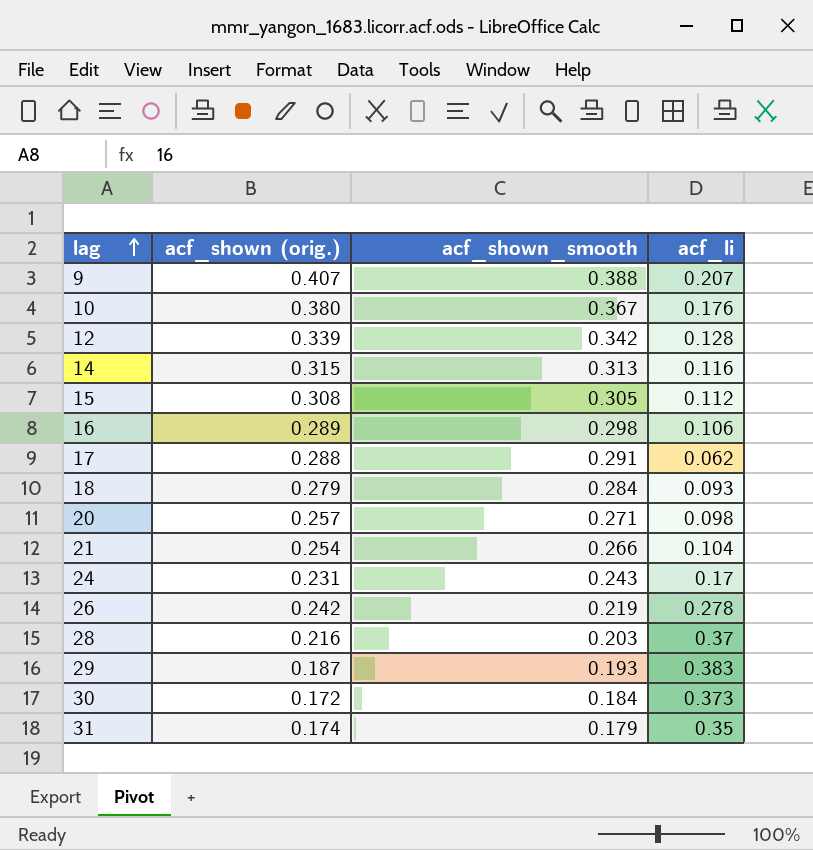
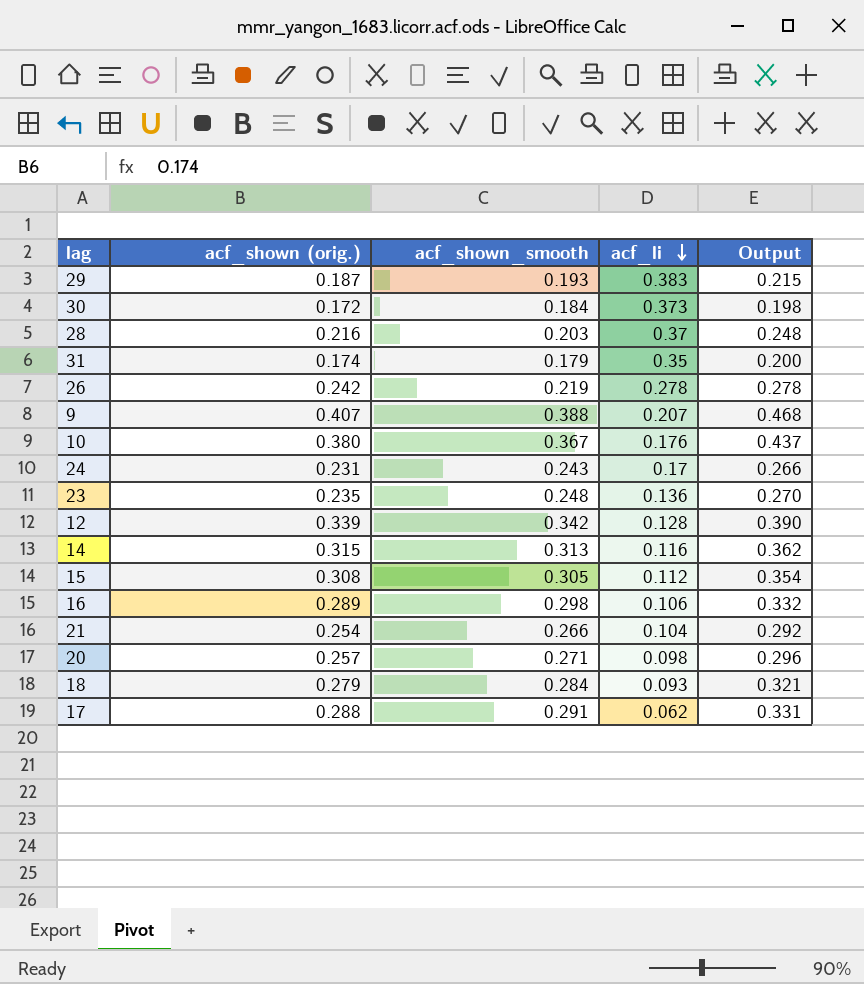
row order: lag ascending -> acf_li descending
column Output | formula: none -> [acf_shown (orig.)] * 1.15
row 23: none -> 0.235 | 0.248 | 0.136 | 0.270

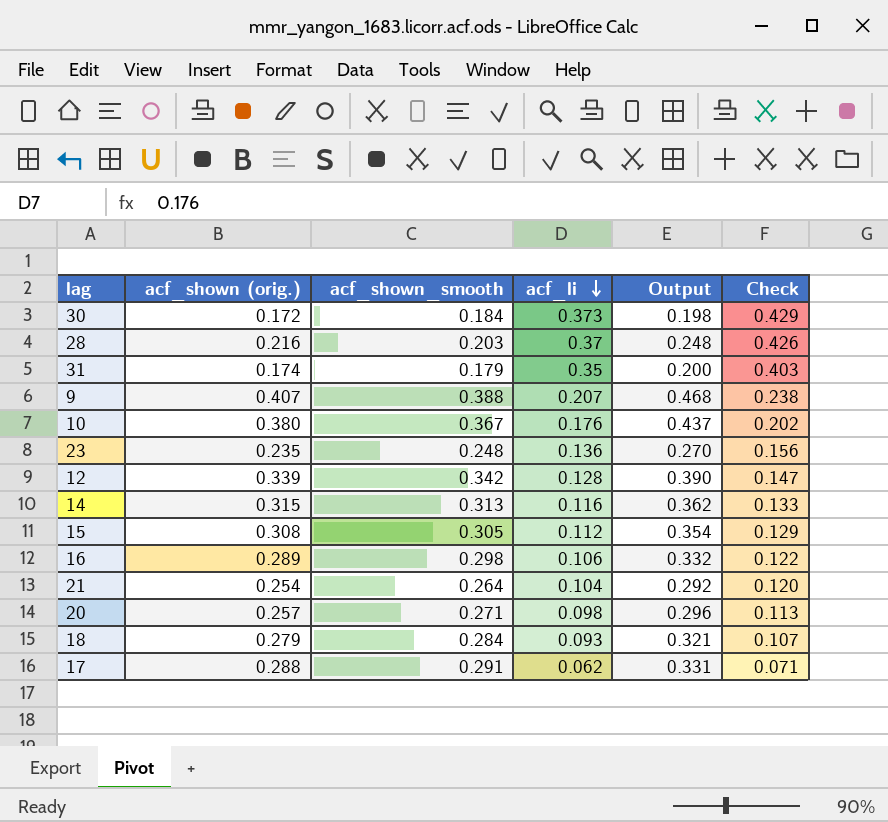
column Check | formula: none -> [acf_li] * 1.15
row 29: 0.187 | 0.193 | 0.383 | 0.215 -> none
row 26: 0.242 | 0.219 | 0.278 | 0.278 -> none
row 24: 0.231 | 0.243 | 0.17 | 0.266 -> none
21 | acf_shown_smooth: 0.266 -> 0.264

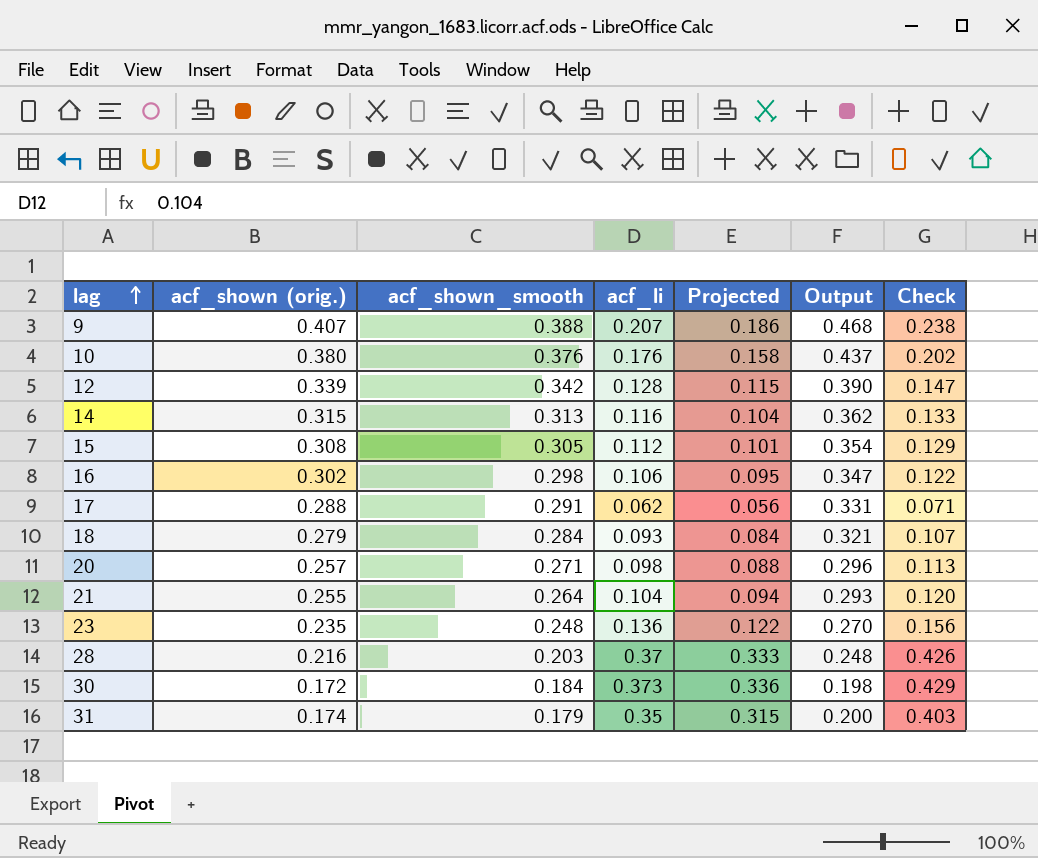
row order: acf_li descending -> lag ascending
column Projected | formula: none -> [acf_li] * 0.9
10 | acf_shown_smooth: 0.367 -> 0.376
16 | acf_shown (orig.): 0.289 -> 0.302
16 | Output: 0.332 -> 0.347
21 | acf_shown (orig.): 0.254 -> 0.255
21 | Output: 0.292 -> 0.293

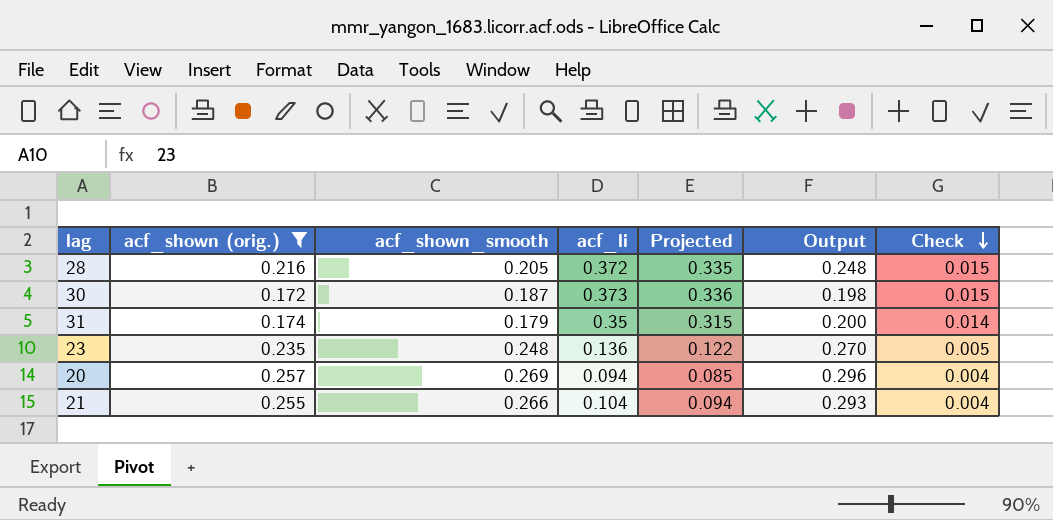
filter: none -> acf_shown (orig.) <= 0.257
row order: lag ascending -> Check descending
column Check | formula: [acf_li] * 1.15 -> [acf_li] * 0.04
28 | acf_shown_smooth: 0.203 -> 0.205
28 | acf_li: 0.37 -> 0.372
28 | Projected: 0.333 -> 0.335
30 | acf_shown_smooth: 0.184 -> 0.187
20 | acf_shown_smooth: 0.271 -> 0.269
20 | acf_li: 0.098 -> 0.094
20 | Projected: 0.088 -> 0.085
21 | acf_shown_smooth: 0.264 -> 0.266

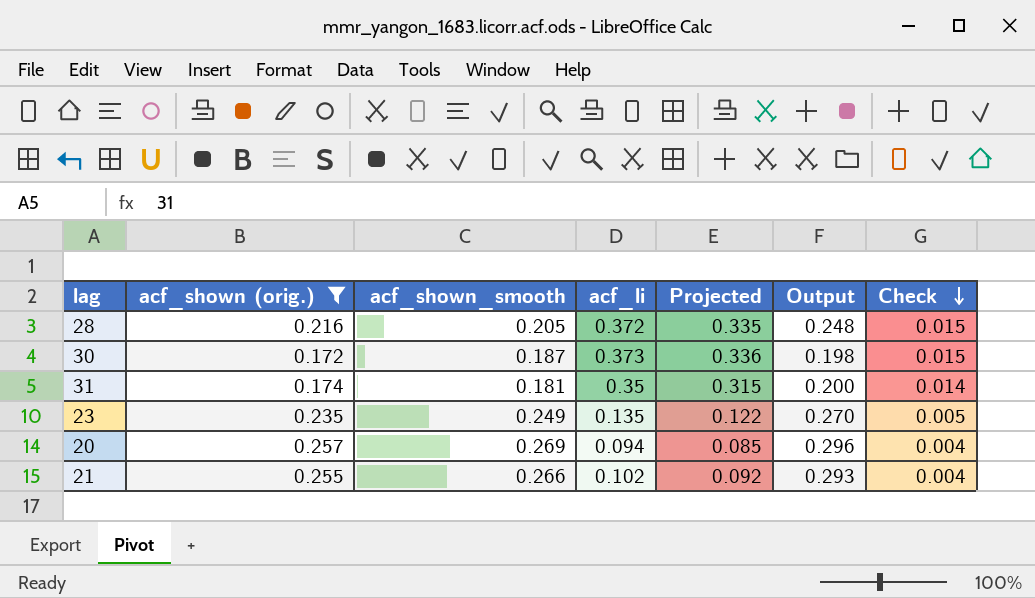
31 | acf_shown_smooth: 0.179 -> 0.181
23 | acf_shown_smooth: 0.248 -> 0.249
23 | acf_li: 0.136 -> 0.135
21 | acf_li: 0.104 -> 0.102
21 | Projected: 0.094 -> 0.092

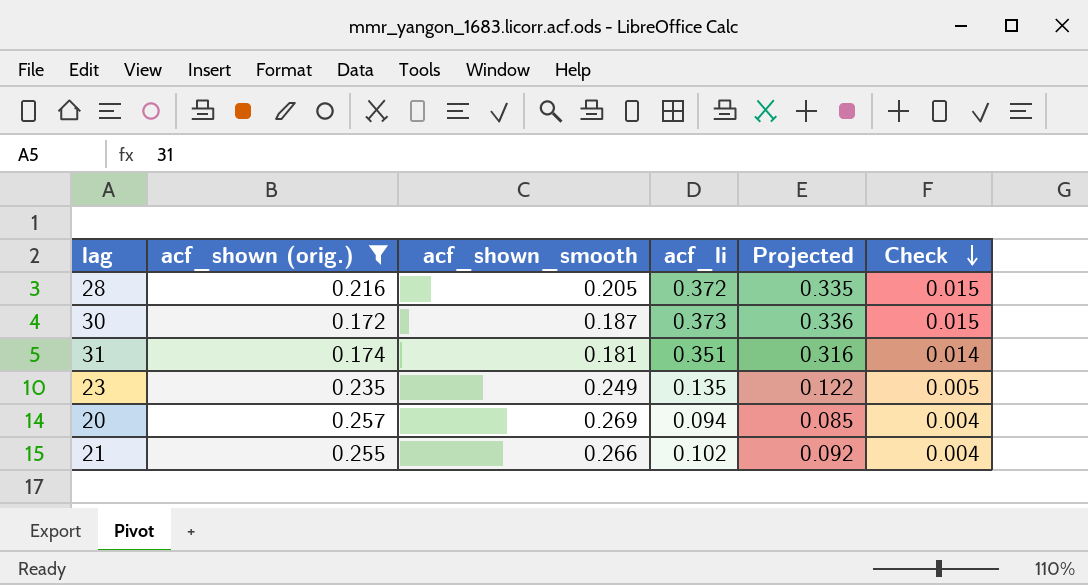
column Output | formula: [acf_shown (orig.)] * 1.15 -> none
31 | acf_li: 0.35 -> 0.351
31 | Projected: 0.315 -> 0.316

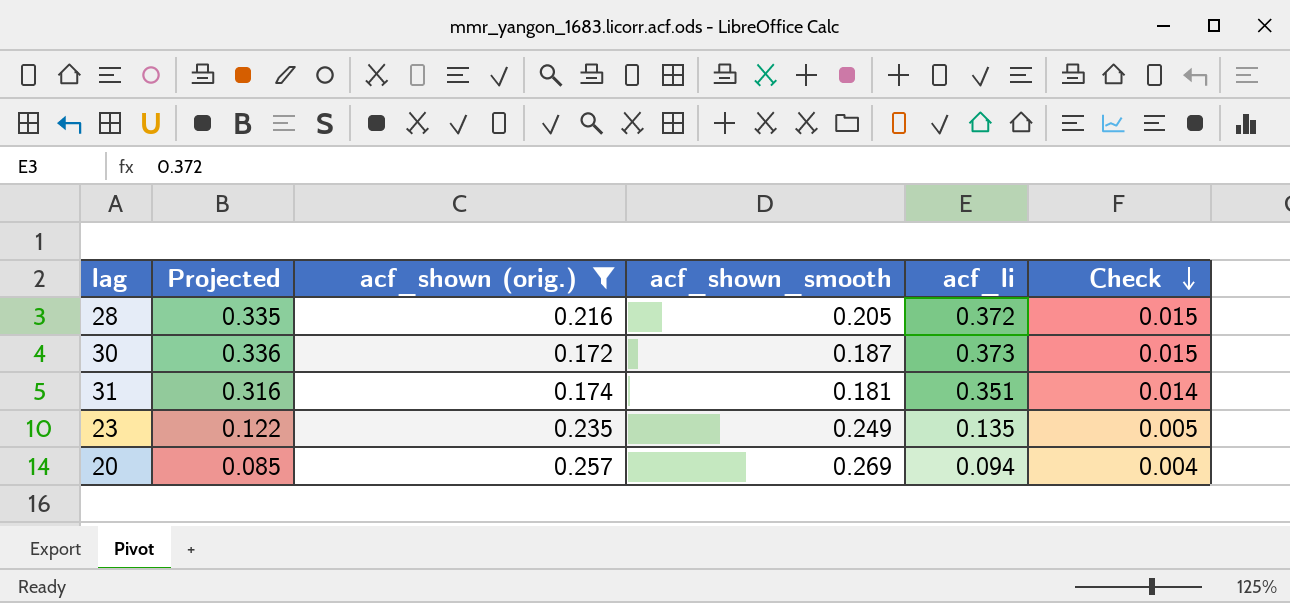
column Projected | position: 5 -> 2
row 21: 0.255 | 0.266 | 0.102 | 0.092 | 0.004 -> none

